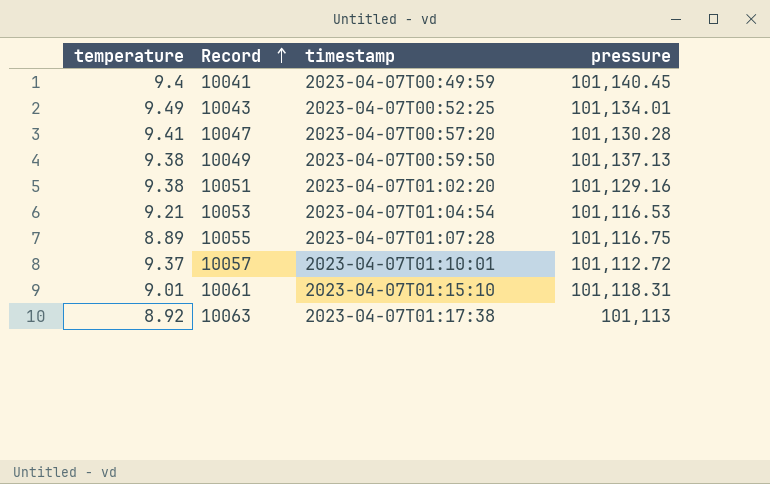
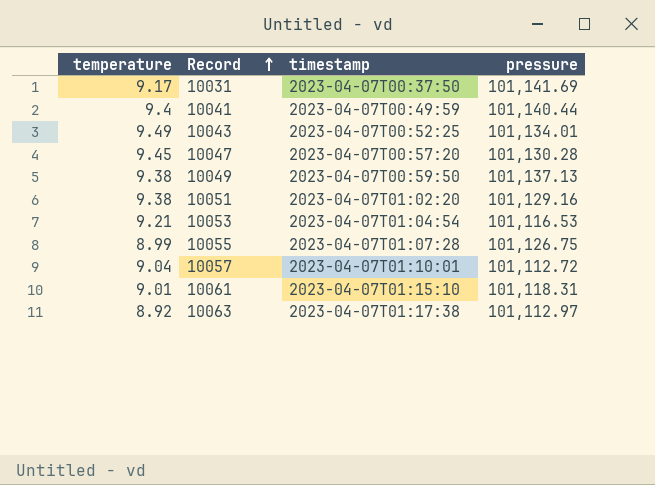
row 10031: none -> 9.17 | 2023-04-07T00:37:50 | 101,141.69
10041 | pressure: 101,140.45 -> 101,140.44
10047 | temperature: 9.41 -> 9.45
10055 | temperature: 8.89 -> 8.99
10055 | pressure: 101,116.75 -> 101,126.75
10057 | temperature: 9.37 -> 9.04
10063 | pressure: 101,113 -> 101,112.97

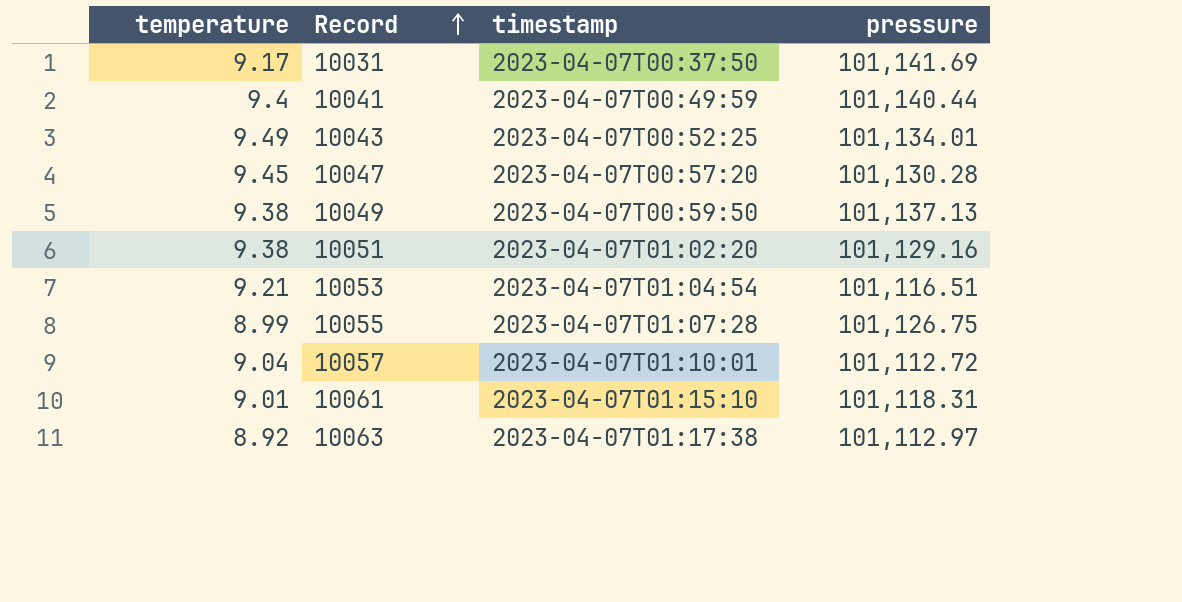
10053 | pressure: 101,116.53 -> 101,116.51

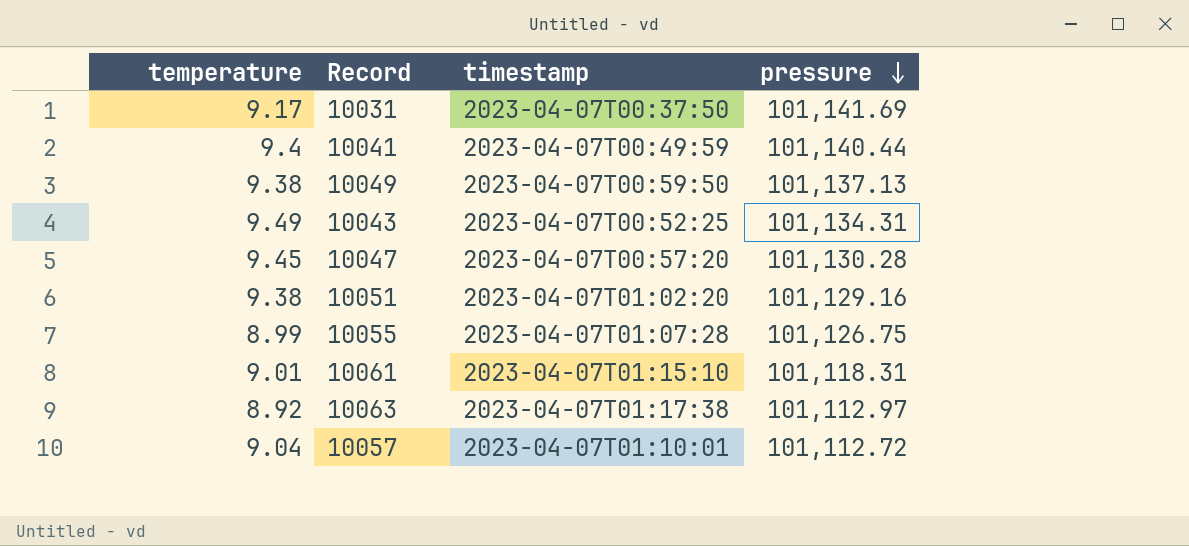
row order: Record ascending -> pressure descending
row 10053: 9.21 | 2023-04-07T01:04:54 | 101,116.51 -> none
10043 | pressure: 101,134.01 -> 101,134.31

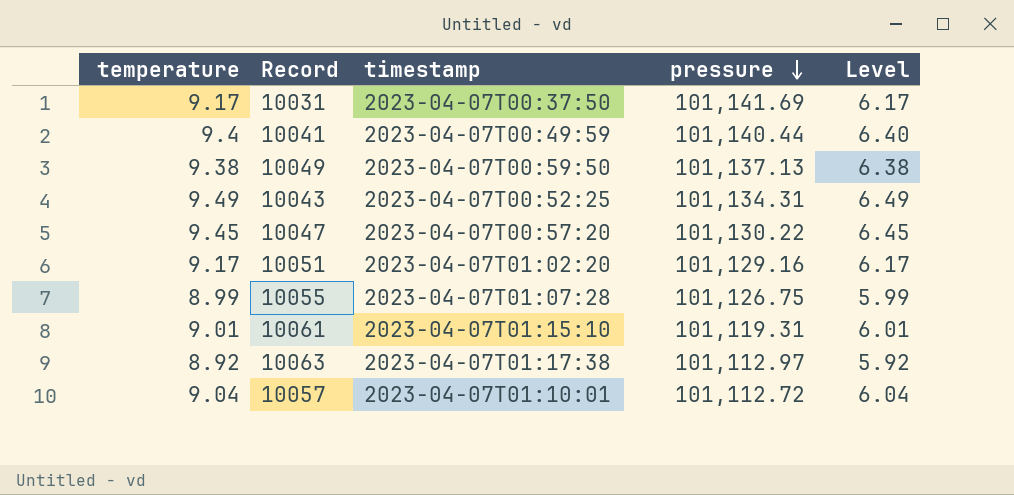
column Level | formula: none -> [temperature] - 3
10047 | pressure: 101,130.28 -> 101,130.22
10051 | temperature: 9.38 -> 9.17
10061 | pressure: 101,118.31 -> 101,119.31

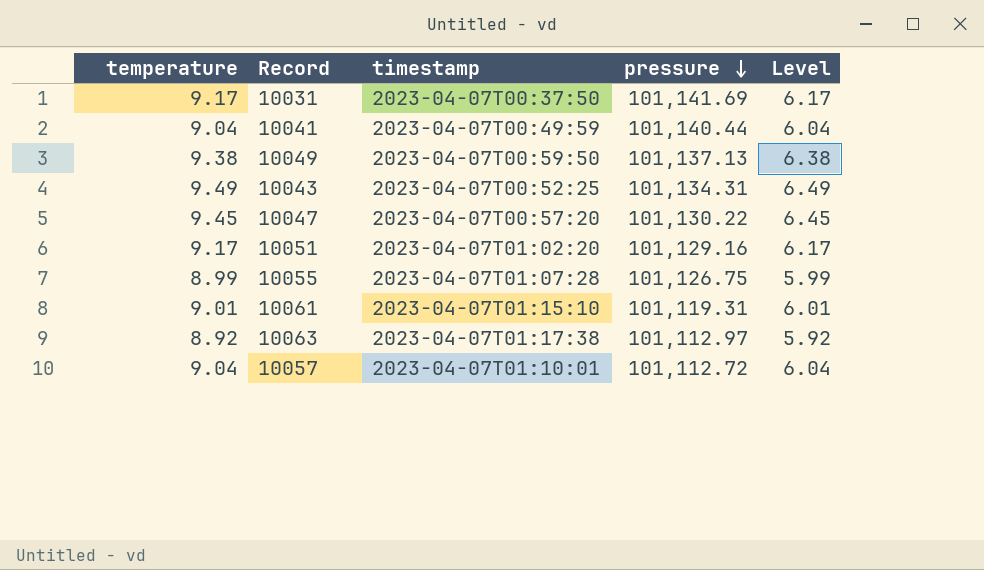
10041 | temperature: 9.4 -> 9.04
10041 | Level: 6.40 -> 6.04

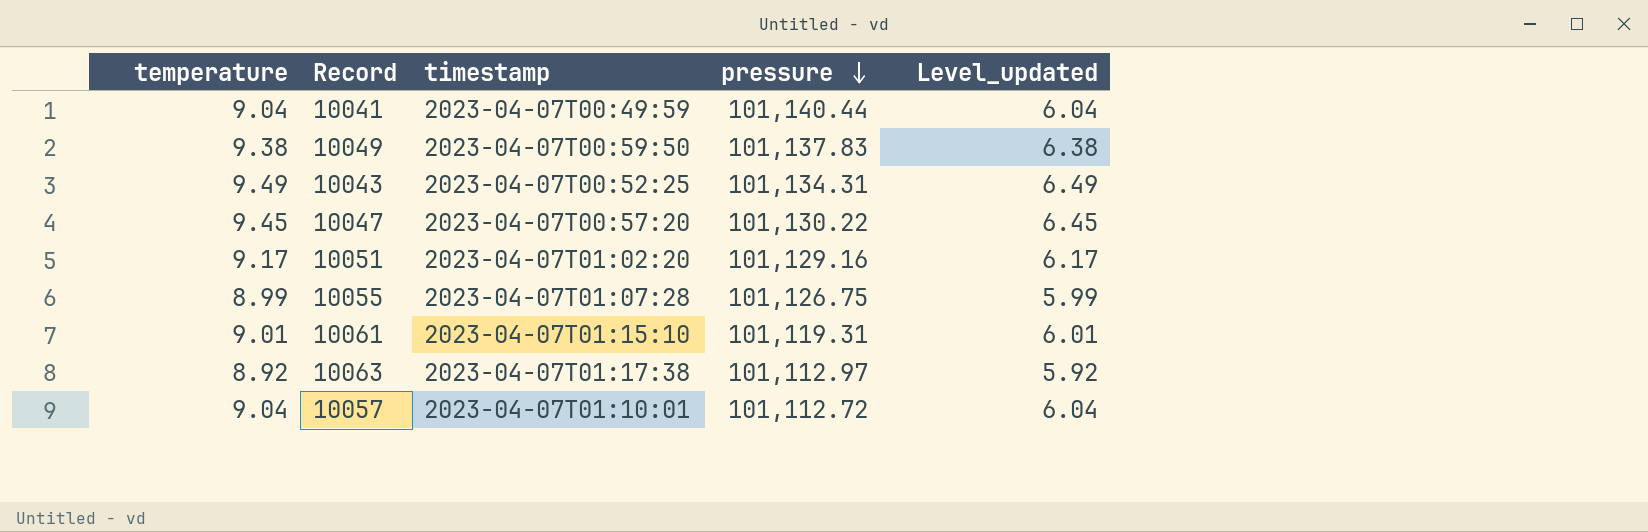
column name: Level -> Level_updated
row 10031: 9.17 | 2023-04-07T00:37:50 | 101,141.69 | 6.17 -> none
10049 | pressure: 101,137.13 -> 101,137.83

